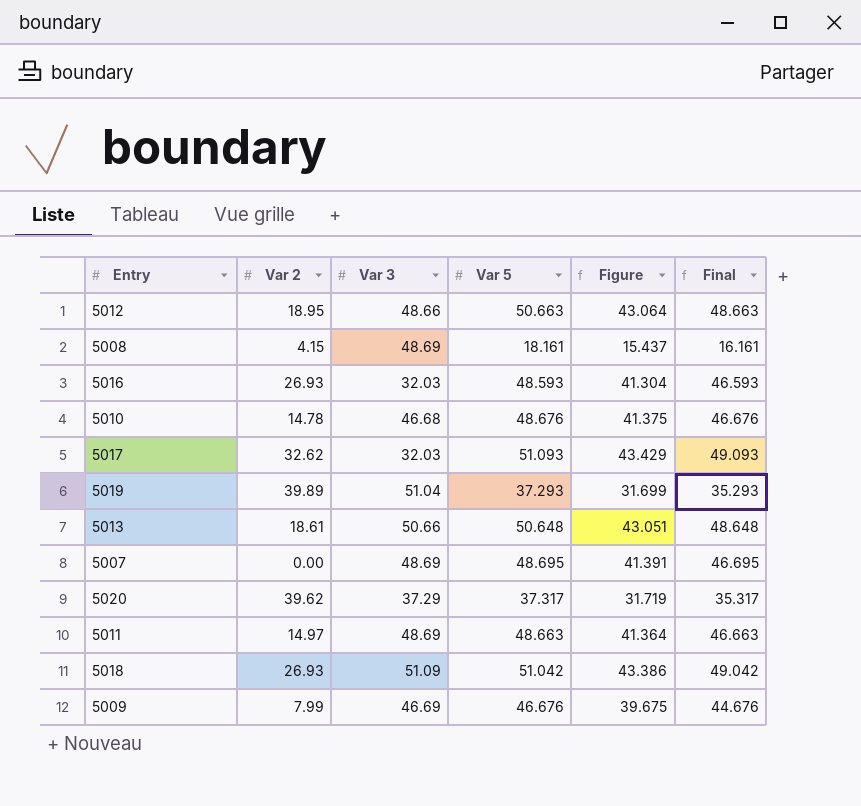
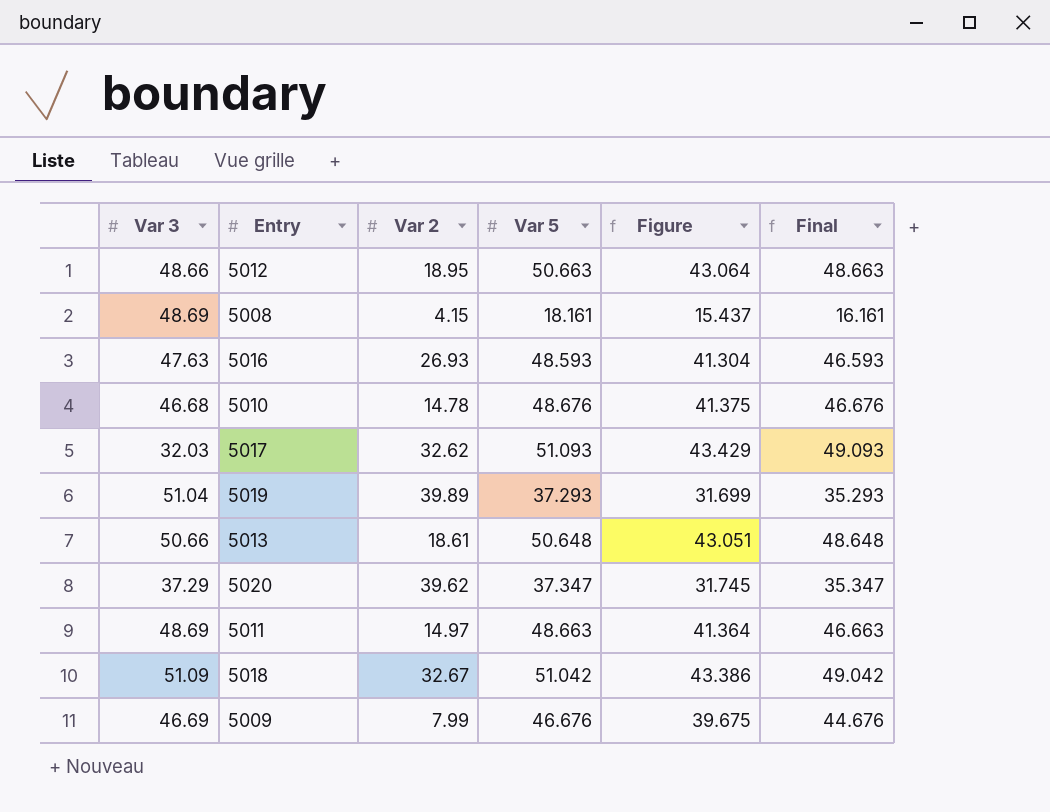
column Var 3 | position: 3 -> 1
row 5007: 0.00 | 48.69 | 48.695 | 41.391 | 46.695 -> none
5016 | Var 3: 32.03 -> 47.63
5020 | Var 5: 37.317 -> 37.347
5020 | Figure: 31.719 -> 31.745
5020 | Final: 35.317 -> 35.347
5018 | Var 2: 26.93 -> 32.67

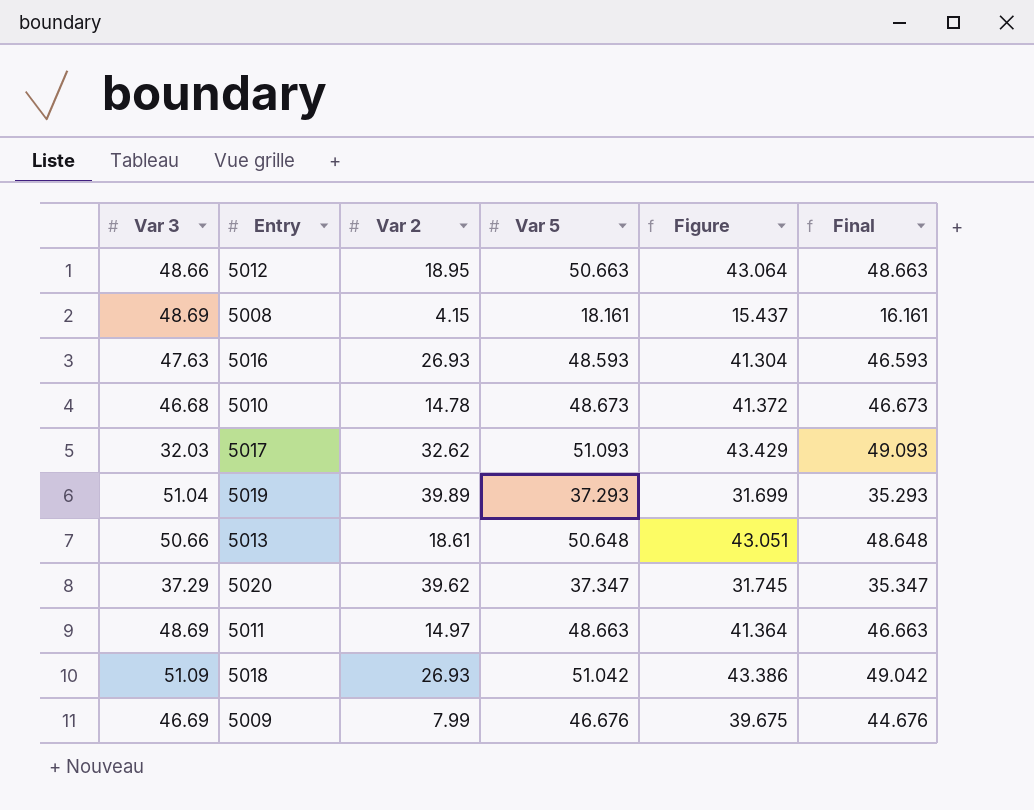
5010 | Var 5: 48.676 -> 48.673
5010 | Figure: 41.375 -> 41.372
5010 | Final: 46.676 -> 46.673
5018 | Var 2: 32.67 -> 26.93

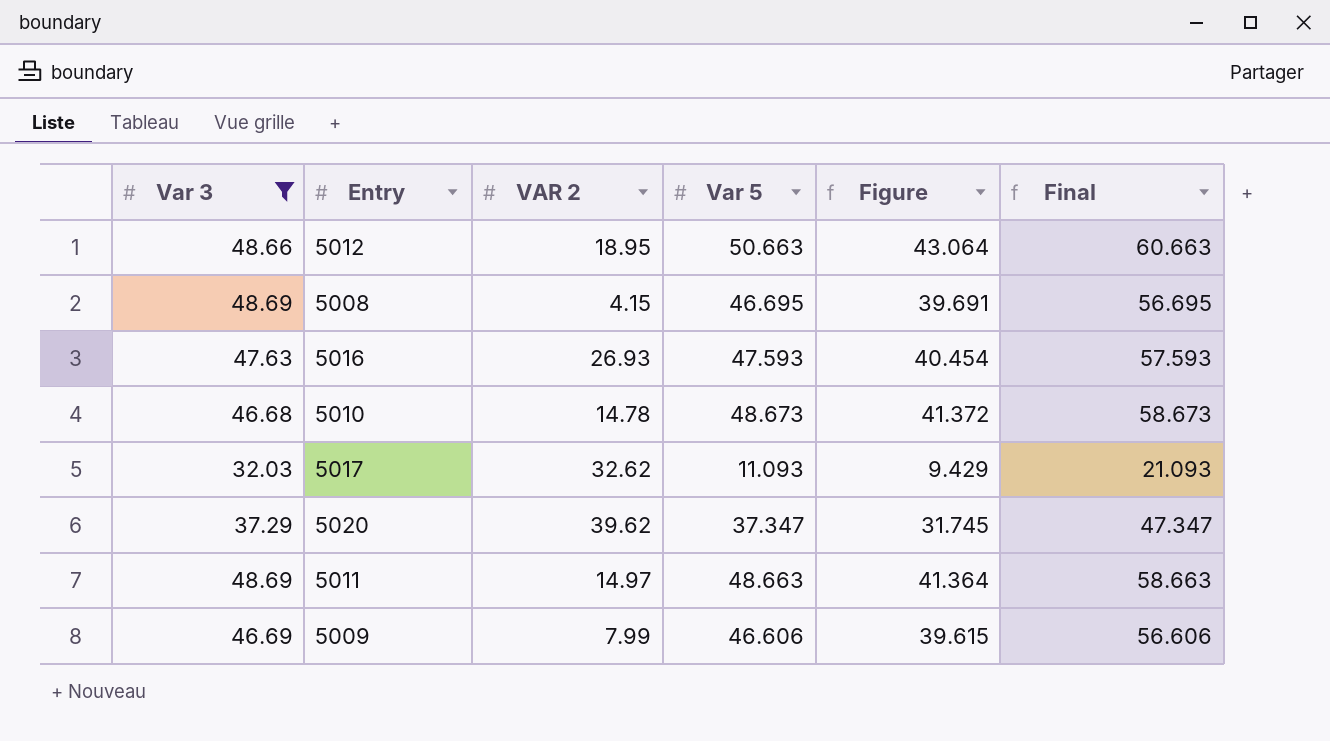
filter: none -> Var 3 <= 48.69
column name: Var 2 -> VAR 2
column Final | formula: [Var 5] - 2 -> [Var 5] + 10
5008 | Var 5: 18.161 -> 46.695
5008 | Figure: 15.437 -> 39.691
5016 | Var 5: 48.593 -> 47.593
5016 | Figure: 41.304 -> 40.454
5017 | Var 5: 51.093 -> 11.093
5017 | Figure: 43.429 -> 9.429
5009 | Var 5: 46.676 -> 46.606
5009 | Figure: 39.675 -> 39.615

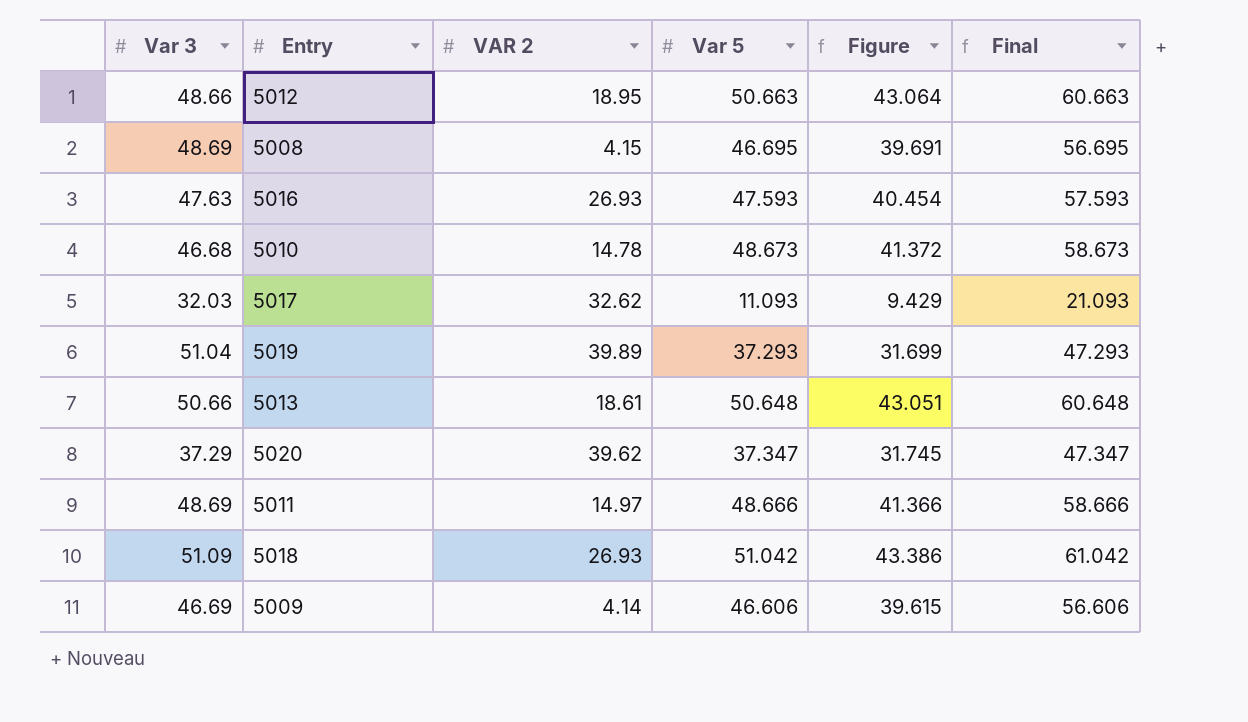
filter: Var 3 <= 48.69 -> none
5011 | Var 5: 48.663 -> 48.666
5011 | Figure: 41.364 -> 41.366
5011 | Final: 58.663 -> 58.666
5009 | VAR 2: 7.99 -> 4.14

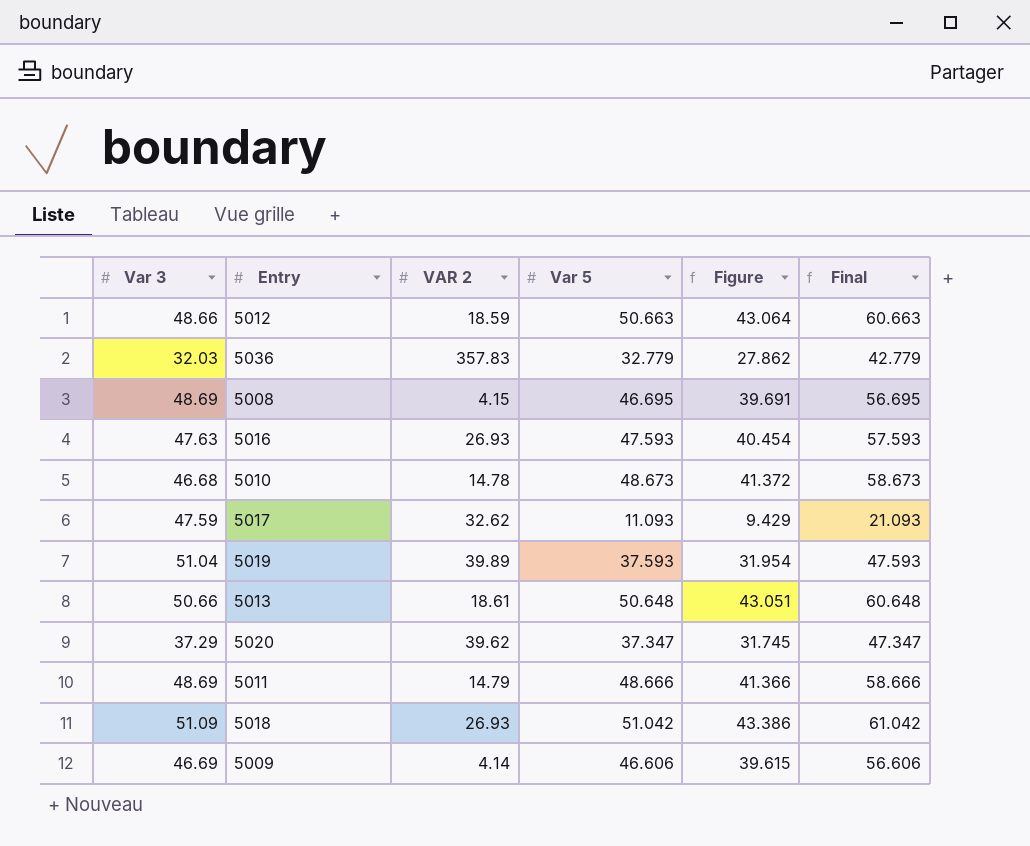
5012 | VAR 2: 18.95 -> 18.59
row 5036: none -> 32.03 | 357.83 | 32.779 | 27.862 | 42.779
5017 | Var 3: 32.03 -> 47.59
5019 | Var 5: 37.293 -> 37.593
5019 | Figure: 31.699 -> 31.954
5019 | Final: 47.293 -> 47.593
5011 | VAR 2: 14.97 -> 14.79

